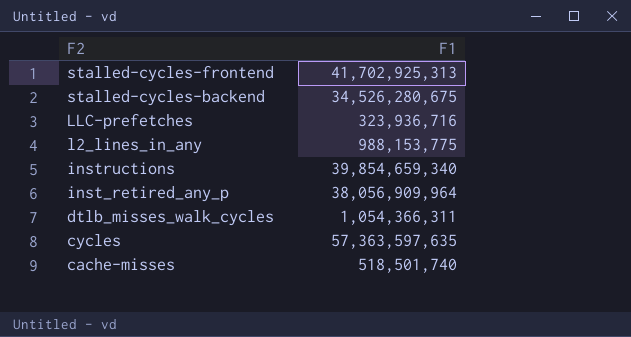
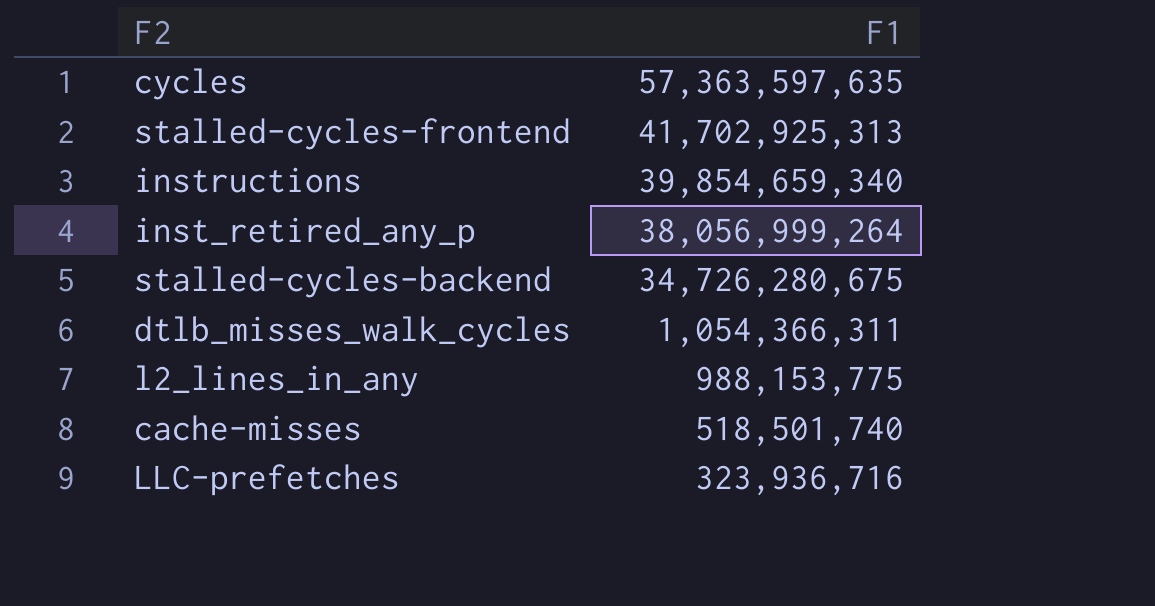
row order: F2 descending -> F1 descending
inst_retired_any_p | F1: 38,056,909,964 -> 38,056,999,264
stalled-cycles-backend | F1: 34,526,280,675 -> 34,726,280,675

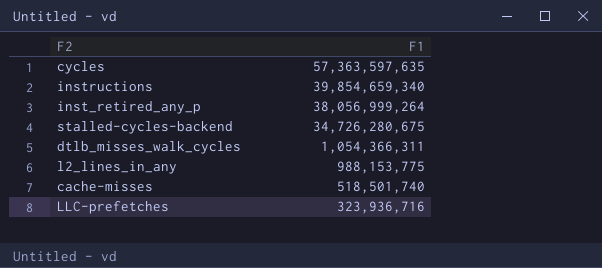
row stalled-cycles-frontend: 41,702,925,313 -> none

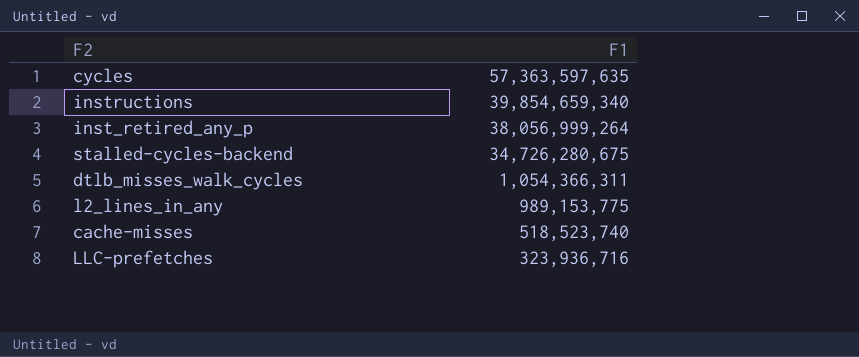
l2_lines_in_any | F1: 988,153,775 -> 989,153,775
cache-misses | F1: 518,501,740 -> 518,523,740

